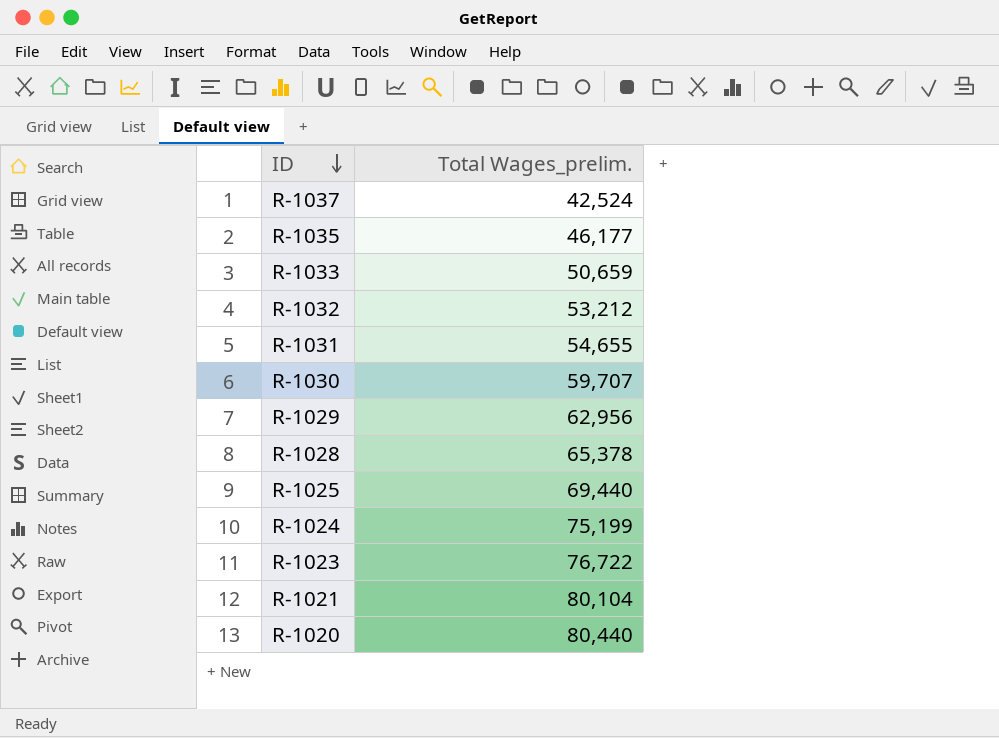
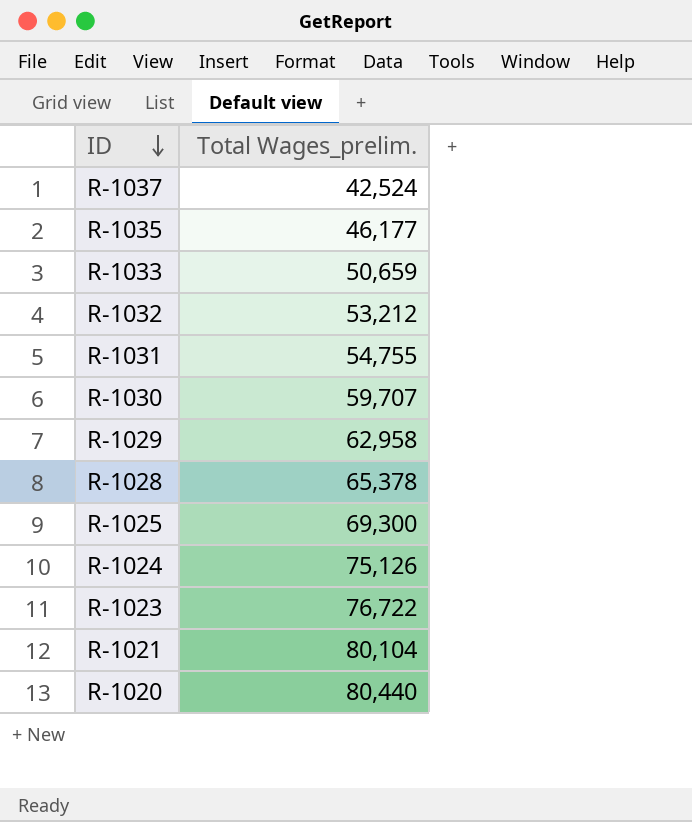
R-1031 | Total Wages_prelim.: 54,655 -> 54,755
R-1029 | Total Wages_prelim.: 62,956 -> 62,958
R-1025 | Total Wages_prelim.: 69,440 -> 69,300
R-1024 | Total Wages_prelim.: 75,199 -> 75,126

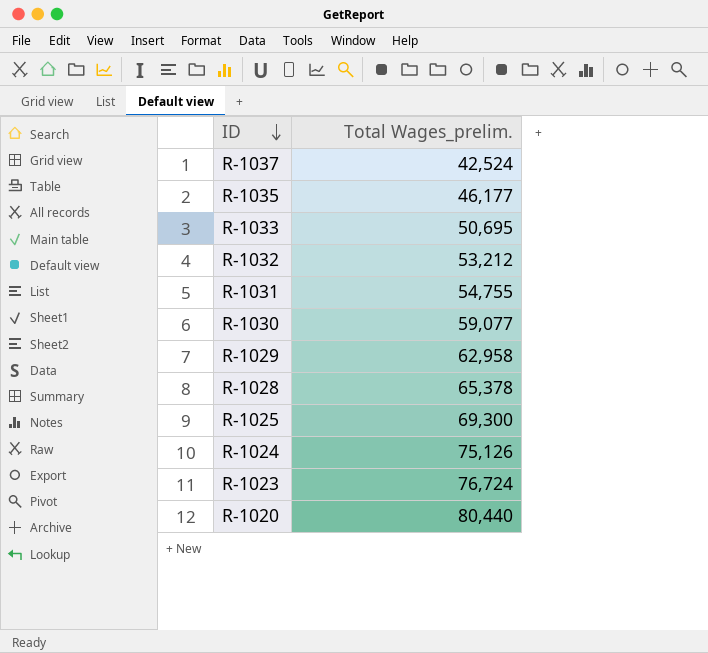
row R-1021: 80,104 -> none
R-1033 | Total Wages_prelim.: 50,659 -> 50,695
R-1030 | Total Wages_prelim.: 59,707 -> 59,077
R-1023 | Total Wages_prelim.: 76,722 -> 76,724

